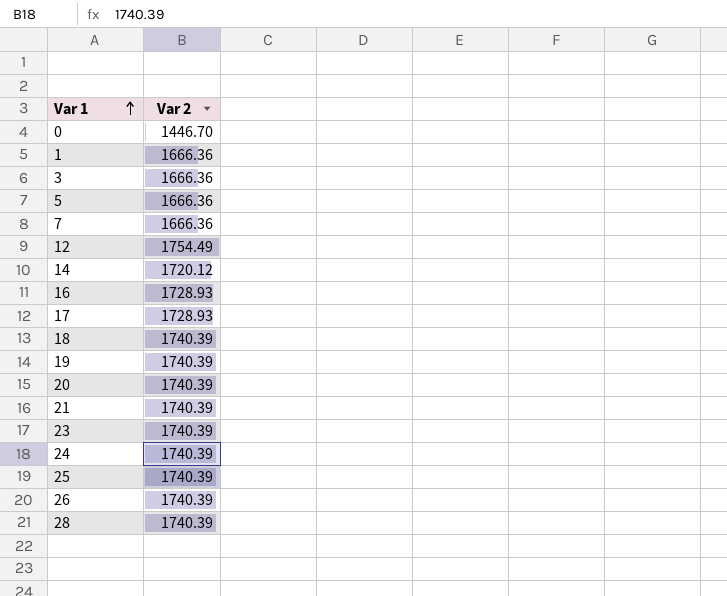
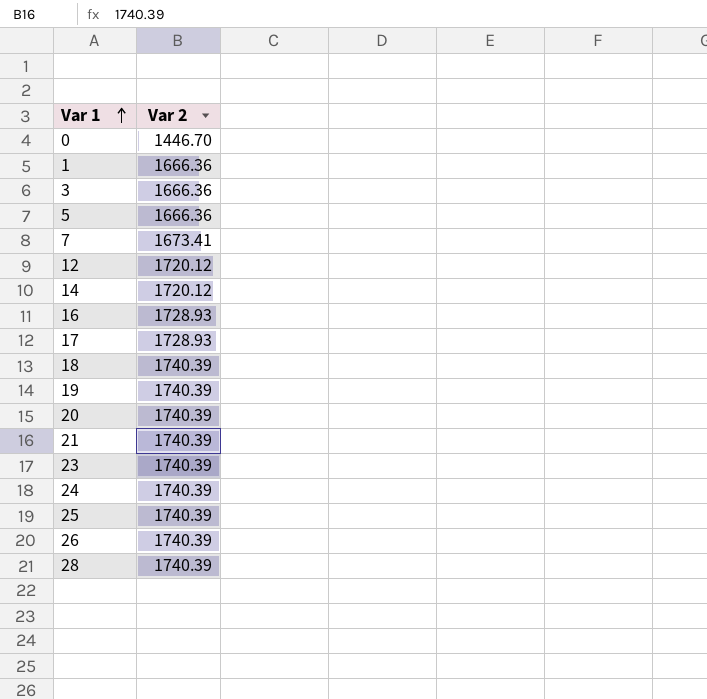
7 | Var 2: 1666.36 -> 1673.41
12 | Var 2: 1754.49 -> 1720.12

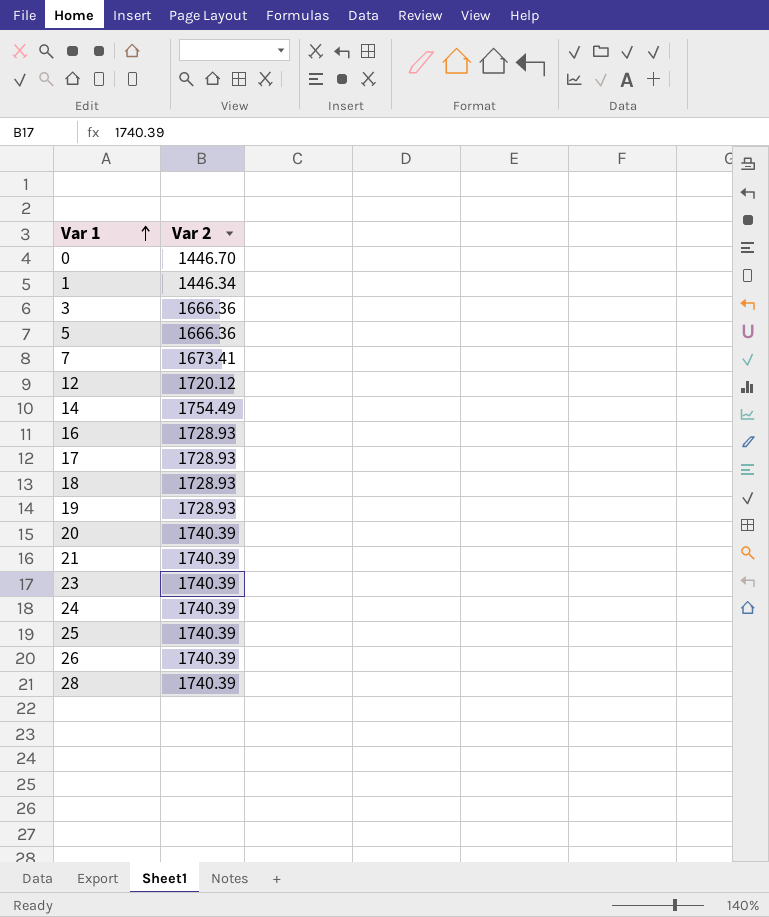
1 | Var 2: 1666.36 -> 1446.34
14 | Var 2: 1720.12 -> 1754.49
18 | Var 2: 1740.39 -> 1728.93
19 | Var 2: 1740.39 -> 1728.93

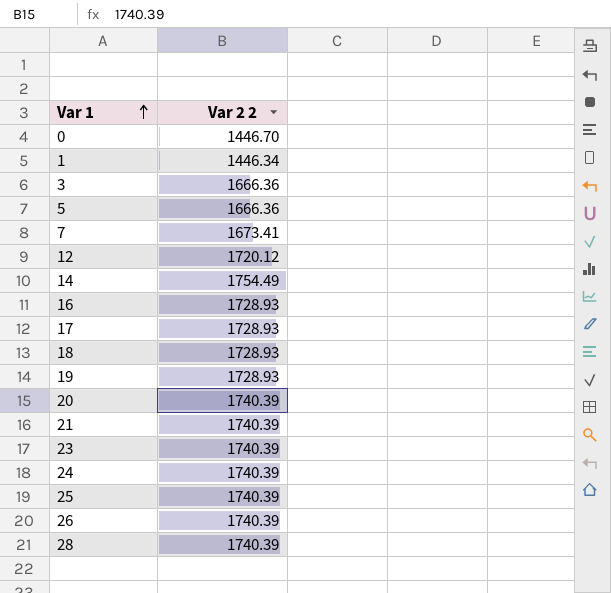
column name: Var 2 -> Var 2 2

